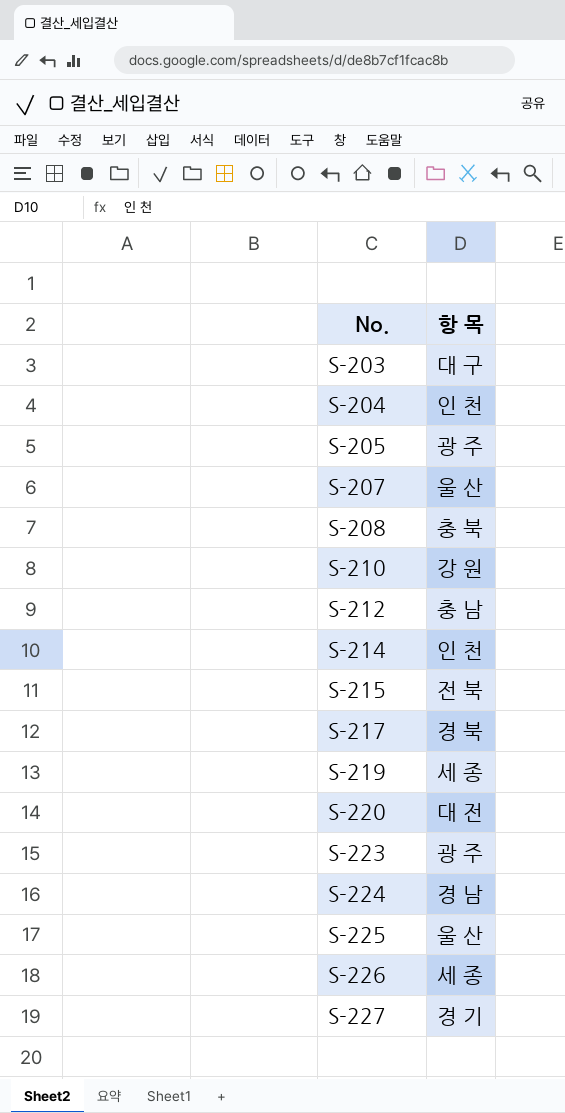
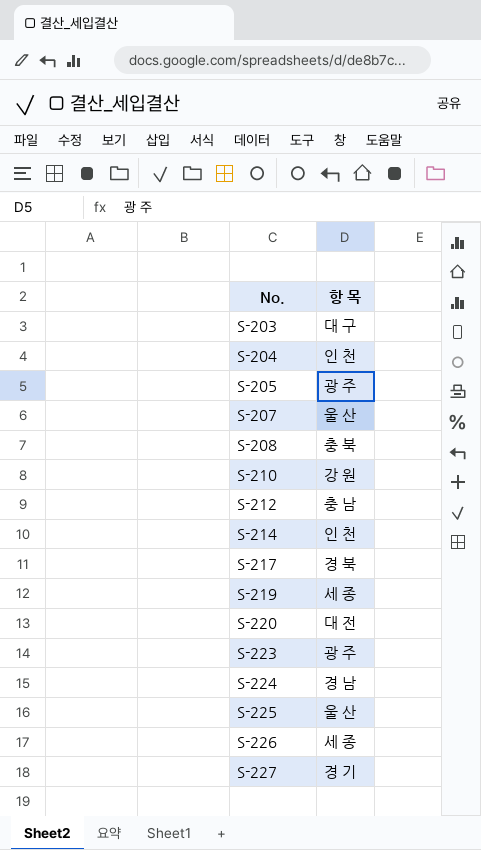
row S-215: 전 북 -> none

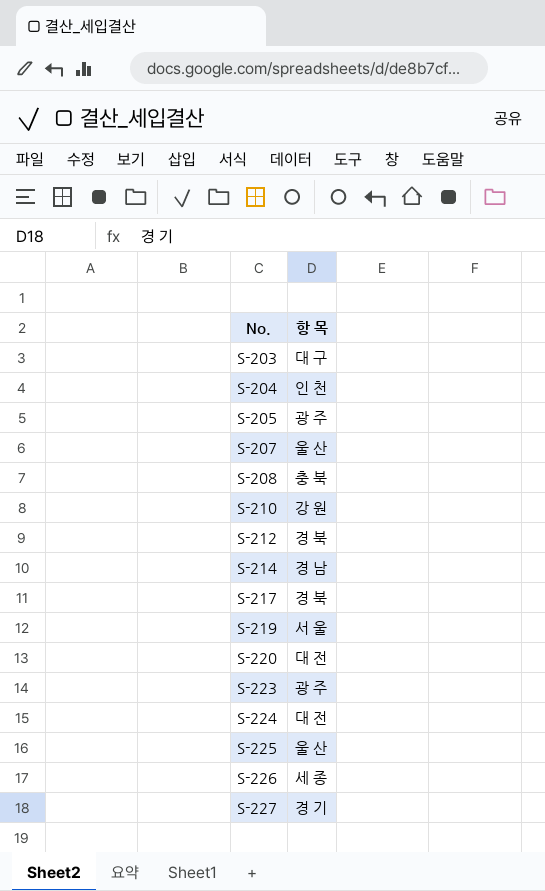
S-212 | 항 목: 충 남 -> 경 북
S-214 | 항 목: 인 천 -> 경 남
S-219 | 항 목: 세 종 -> 서 울
S-224 | 항 목: 경 남 -> 대 전

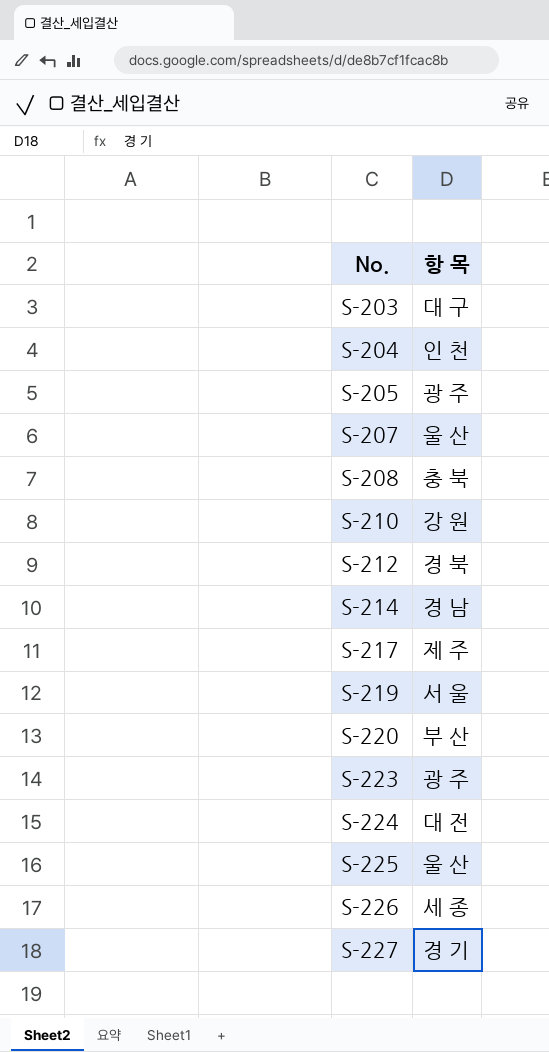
S-217 | 항 목: 경 북 -> 제 주
S-220 | 항 목: 대 전 -> 부 산

